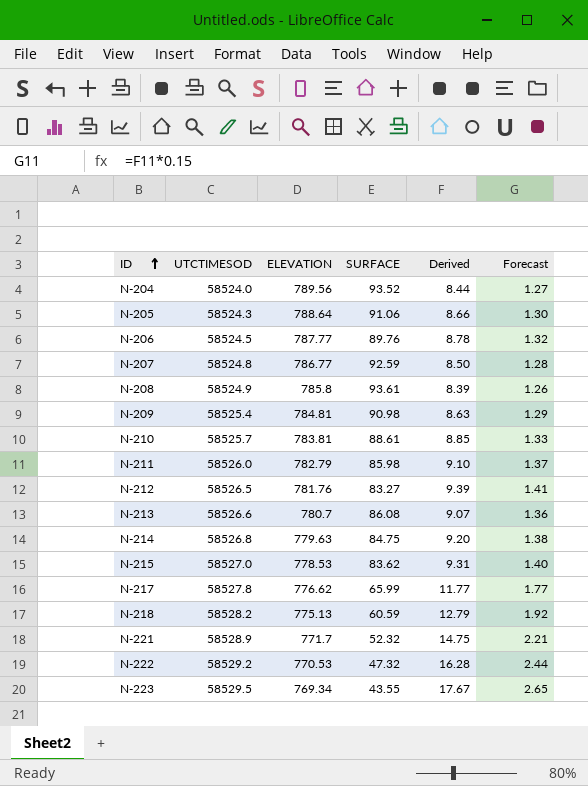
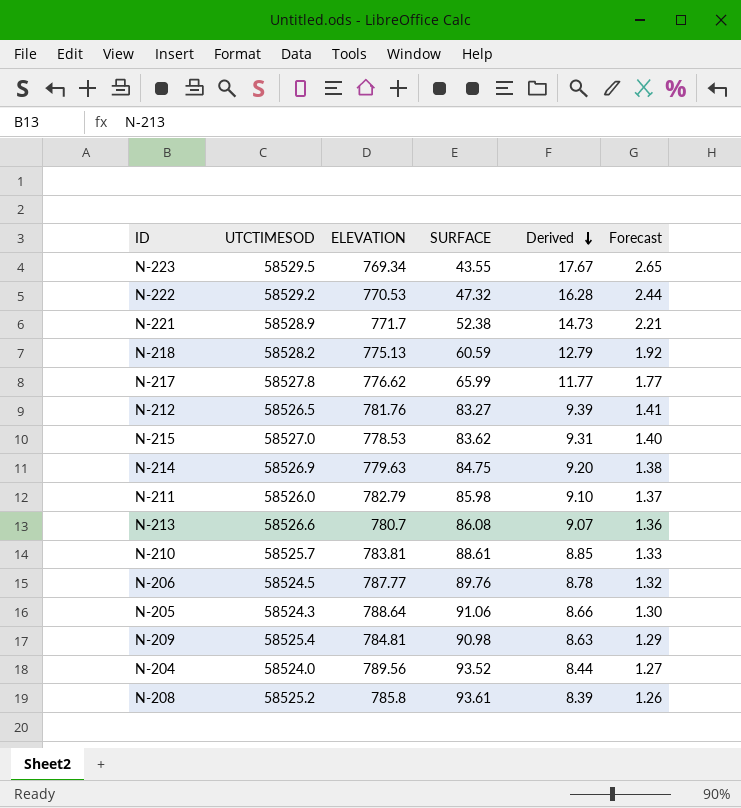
row order: ID ascending -> Derived descending
row N-207: 58524.8 | 786.77 | 92.59 | 8.50 | 1.28 -> none
N-221 | SURFACE: 52.32 -> 52.38
N-221 | Derived: 14.75 -> 14.73
N-214 | UTCTIMESOD: 58526.8 -> 58526.9
N-208 | UTCTIMESOD: 58524.9 -> 58525.2

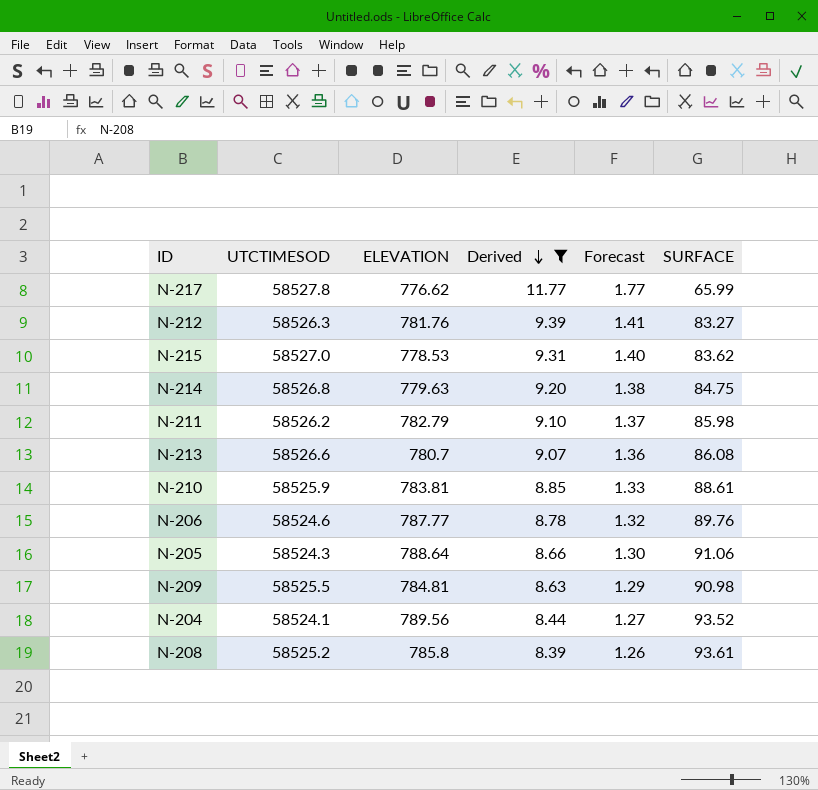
filter: none -> Derived <= 11.77
column SURFACE | position: 4 -> 6
N-212 | UTCTIMESOD: 58526.5 -> 58526.3
N-214 | UTCTIMESOD: 58526.9 -> 58526.8
N-211 | UTCTIMESOD: 58526.0 -> 58526.2
N-210 | UTCTIMESOD: 58525.7 -> 58525.9
N-206 | UTCTIMESOD: 58524.5 -> 58524.6
N-209 | UTCTIMESOD: 58525.4 -> 58525.5
N-204 | UTCTIMESOD: 58524.0 -> 58524.1

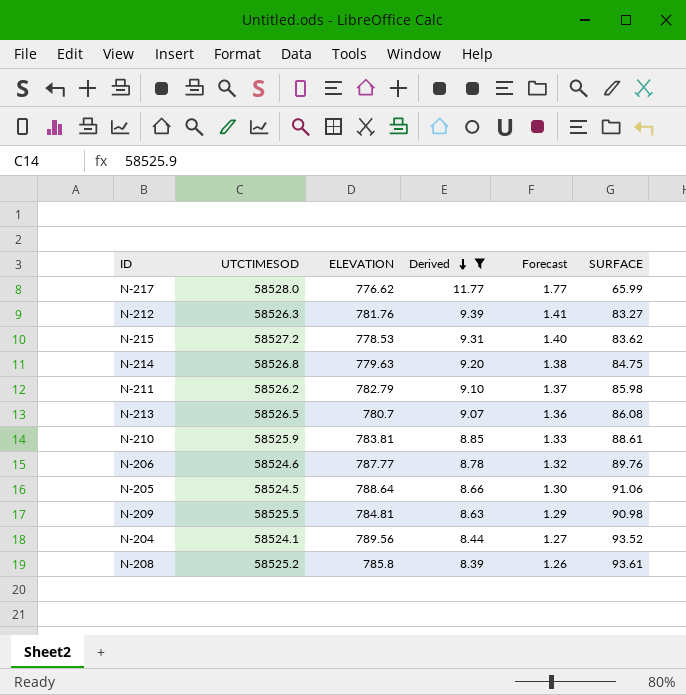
N-217 | UTCTIMESOD: 58527.8 -> 58528.0
N-215 | UTCTIMESOD: 58527.0 -> 58527.2
N-213 | UTCTIMESOD: 58526.6 -> 58526.5
N-205 | UTCTIMESOD: 58524.3 -> 58524.5

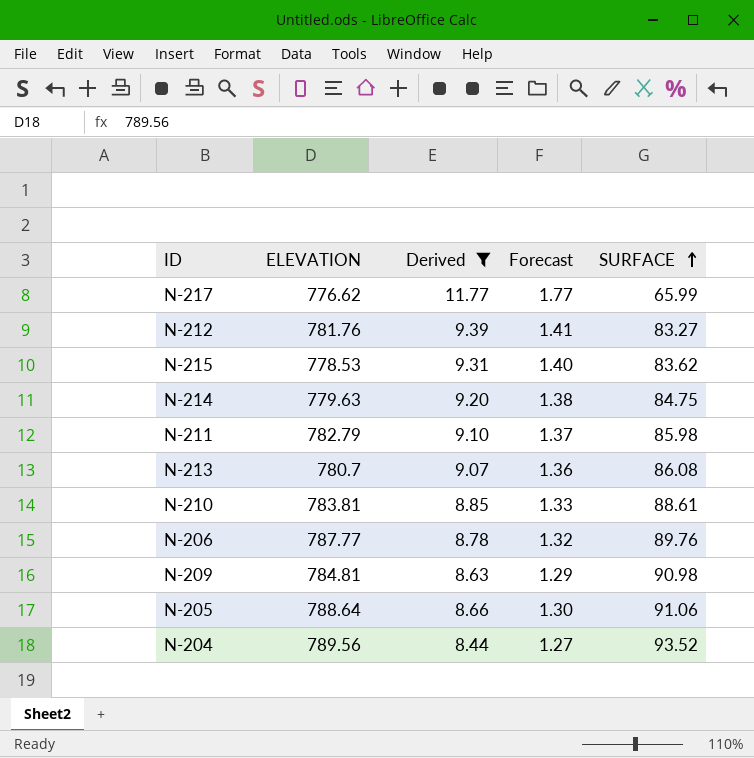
row order: Derived descending -> SURFACE ascending
column UTCTIMESOD | position: 2 -> none
row N-208: 58525.2 | 785.8 | 8.39 | 1.26 | 93.61 -> none

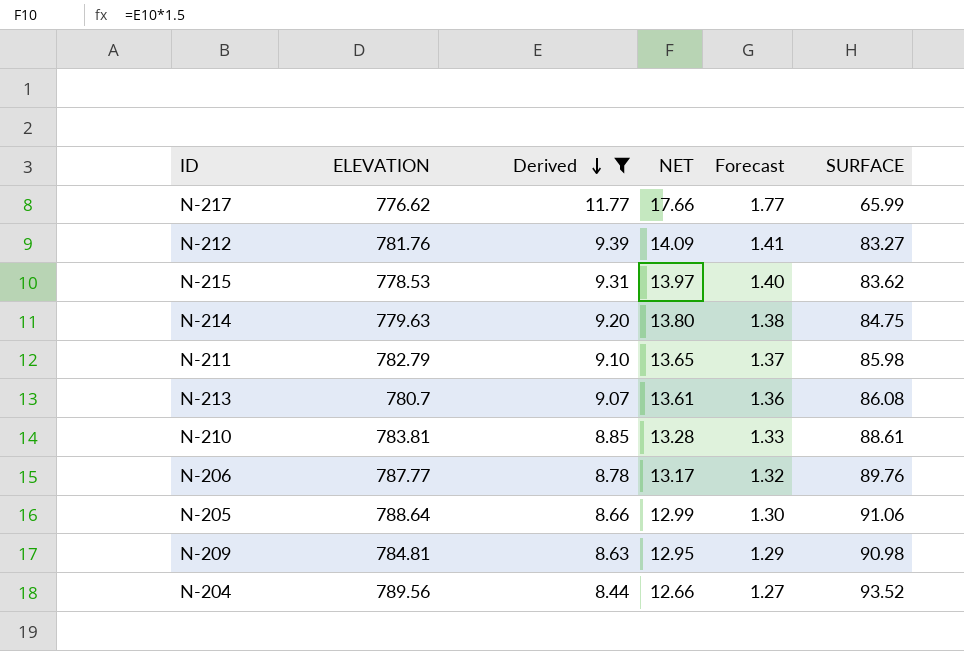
row order: SURFACE ascending -> Derived descending
column NET | formula: none -> [Derived] * 1.5

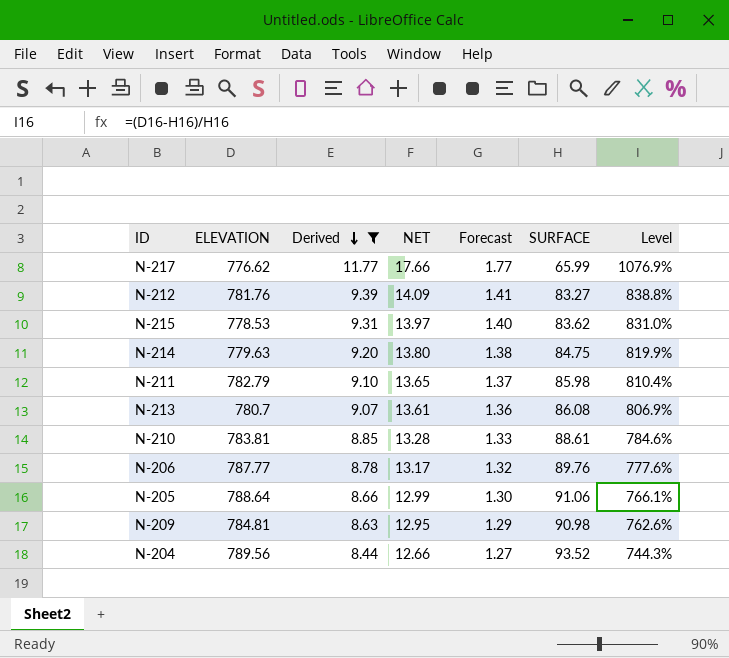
column Level | formula: none -> ([ELEVATION] - [SURFACE]) / [SURFACE]

